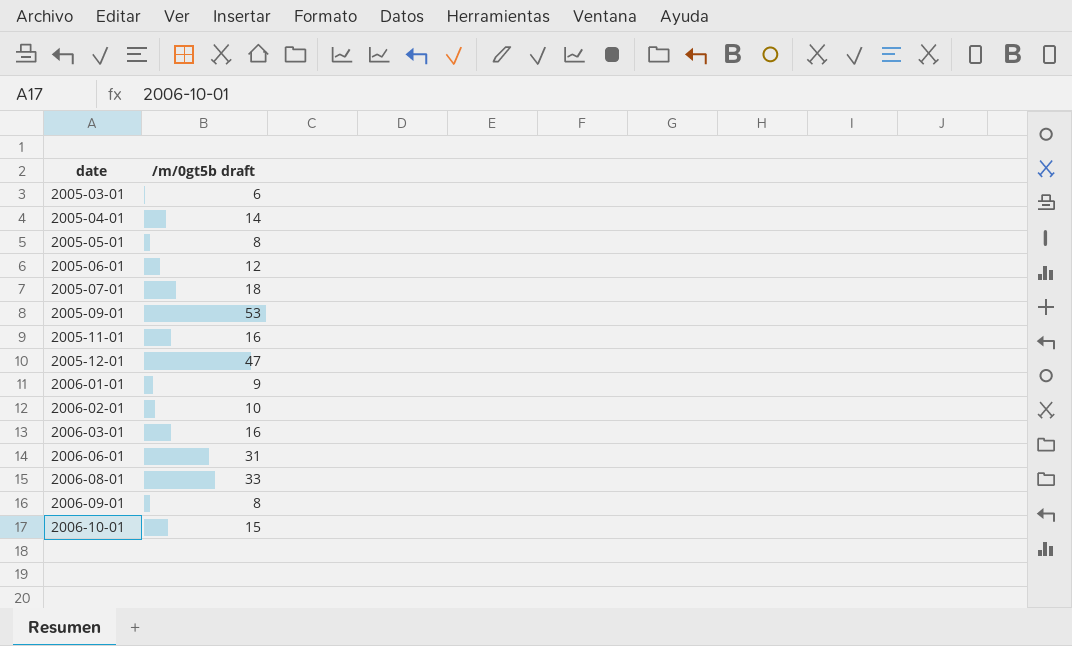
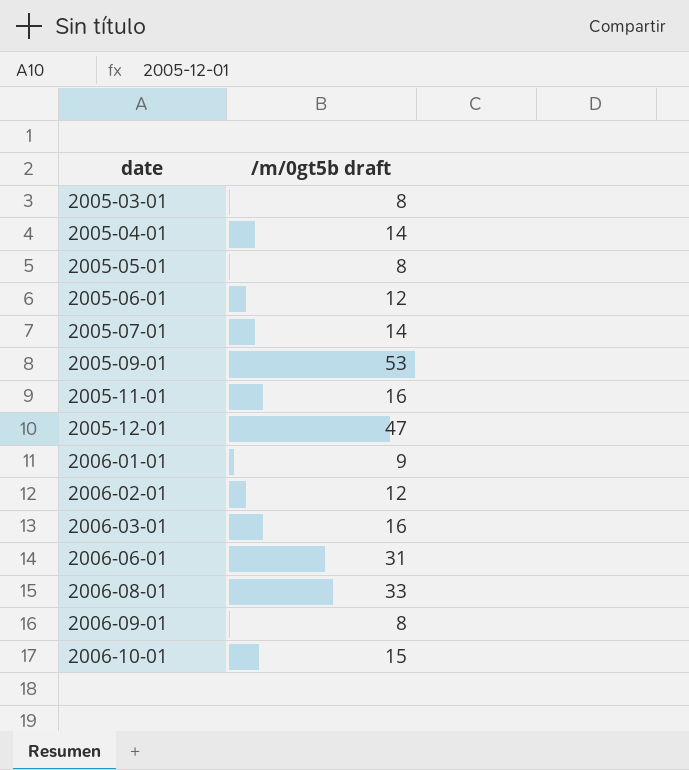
2005-03-01 | /m/0gt5b draft: 6 -> 8
2005-07-01 | /m/0gt5b draft: 18 -> 14
2006-02-01 | /m/0gt5b draft: 10 -> 12

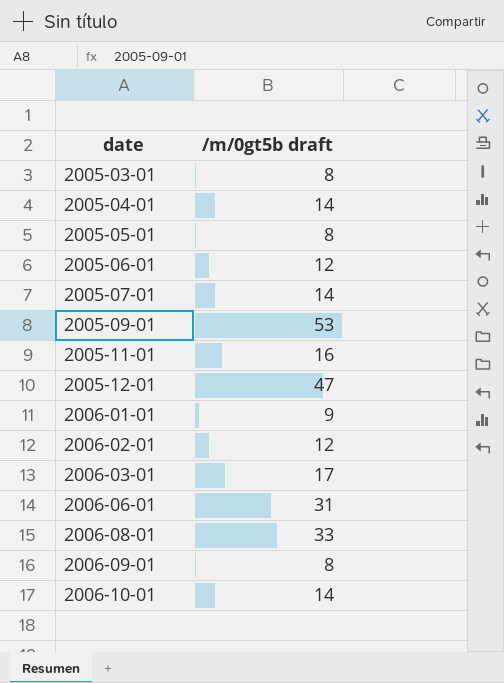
2006-03-01 | /m/0gt5b draft: 16 -> 17
2006-10-01 | /m/0gt5b draft: 15 -> 14

